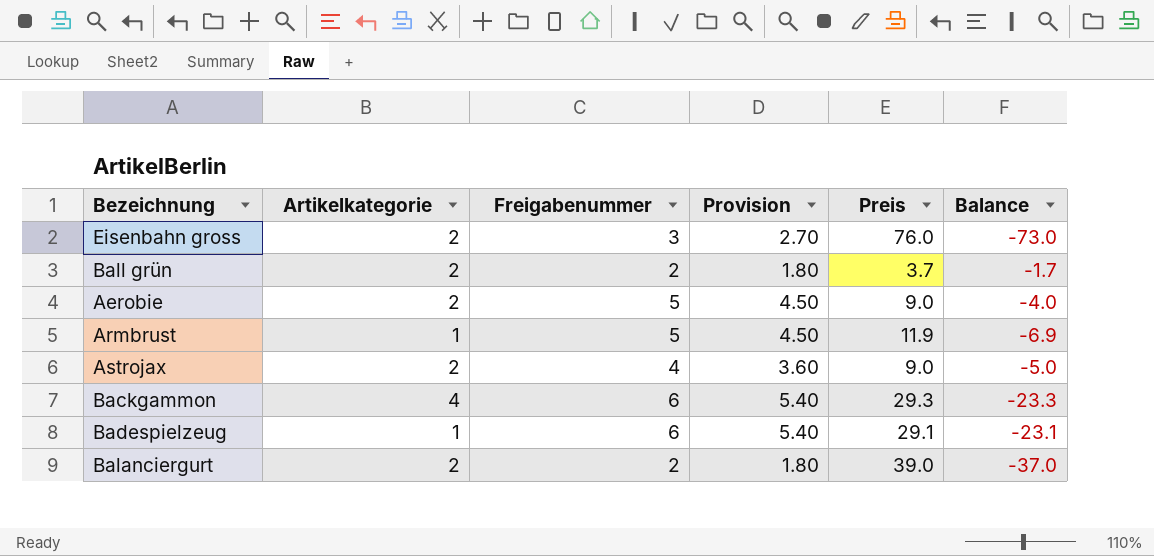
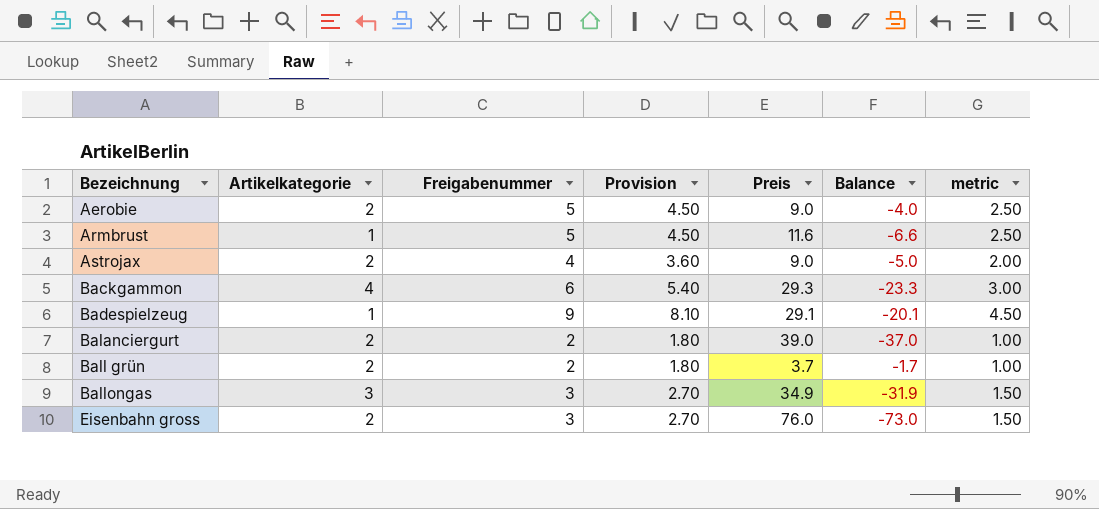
row order: none -> Bezeichnung ascending
column metric | formula: none -> [Freigabenummer] * 0.5
Armbrust | Preis: 11.9 -> 11.6
Armbrust | Balance: -6.9 -> -6.6
Badespielzeug | Freigabenummer: 6 -> 9
Badespielzeug | Provision: 5.40 -> 8.10
Badespielzeug | Balance: -23.1 -> -20.1
row Ballongas: none -> 3 | 3 | 2.70 | 34.9 | -31.9 | 1.50

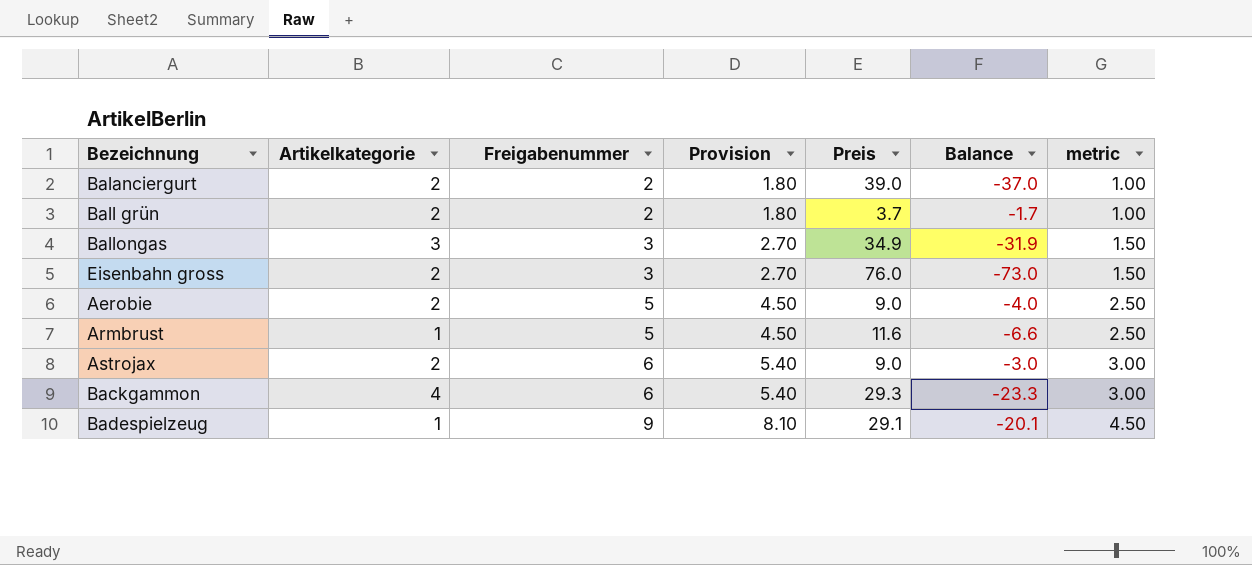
row order: Bezeichnung ascending -> Freigabenummer ascending
Astrojax | Freigabenummer: 4 -> 6
Astrojax | Provision: 3.60 -> 5.40
Astrojax | Balance: -5.0 -> -3.0
Astrojax | metric: 2.00 -> 3.00

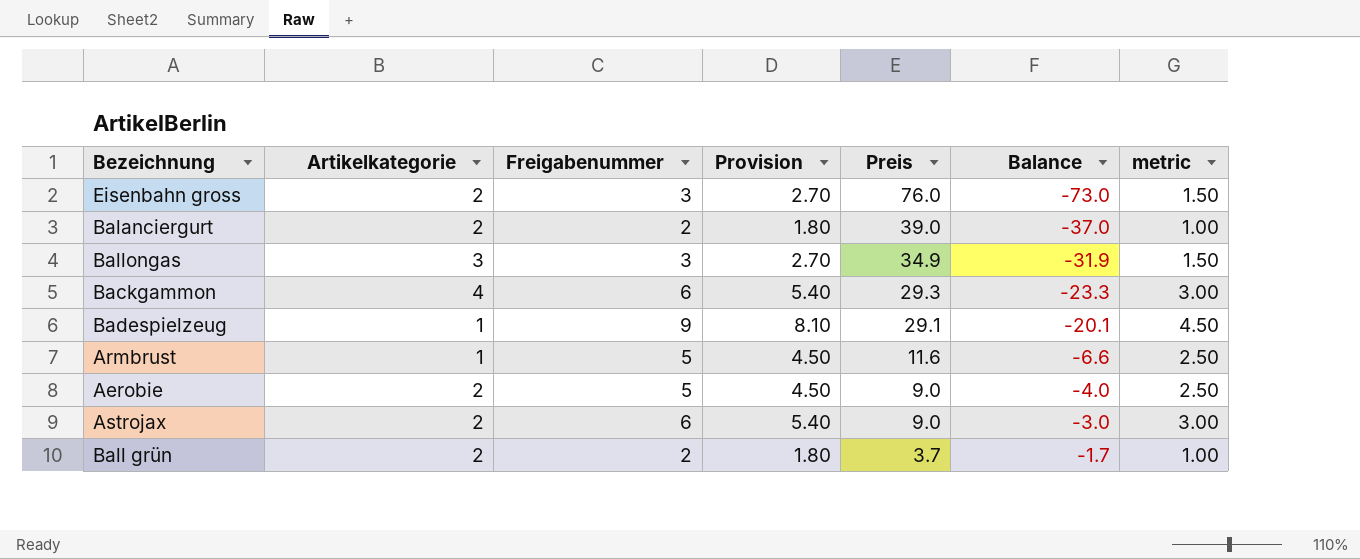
row order: Freigabenummer ascending -> Preis descending

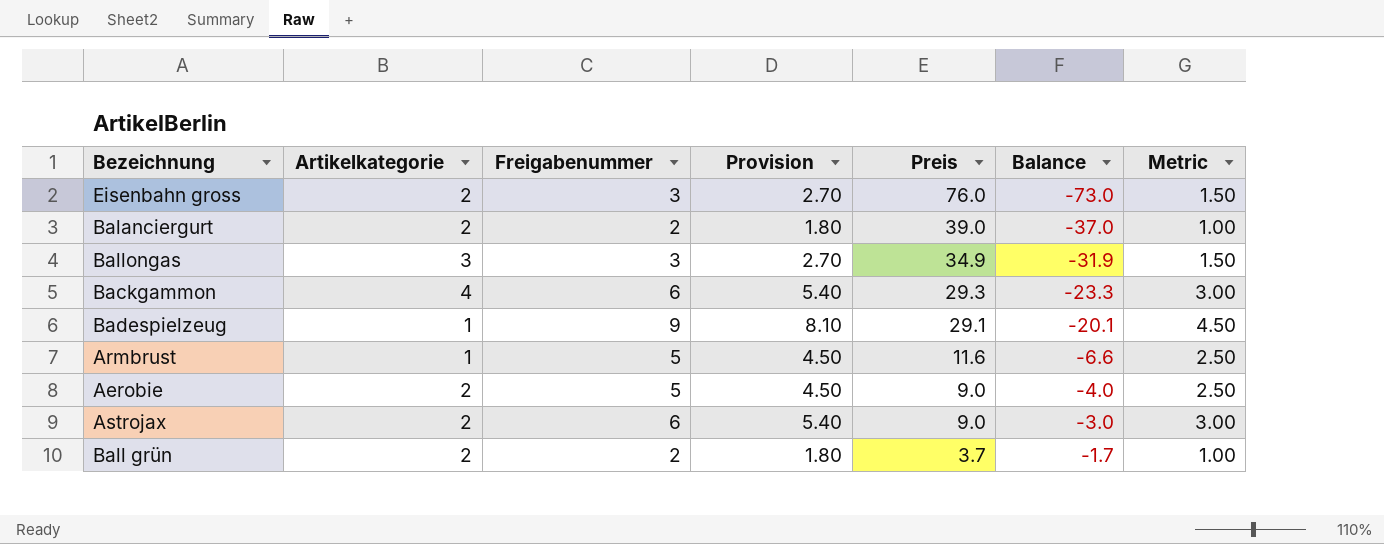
column name: metric -> Metric

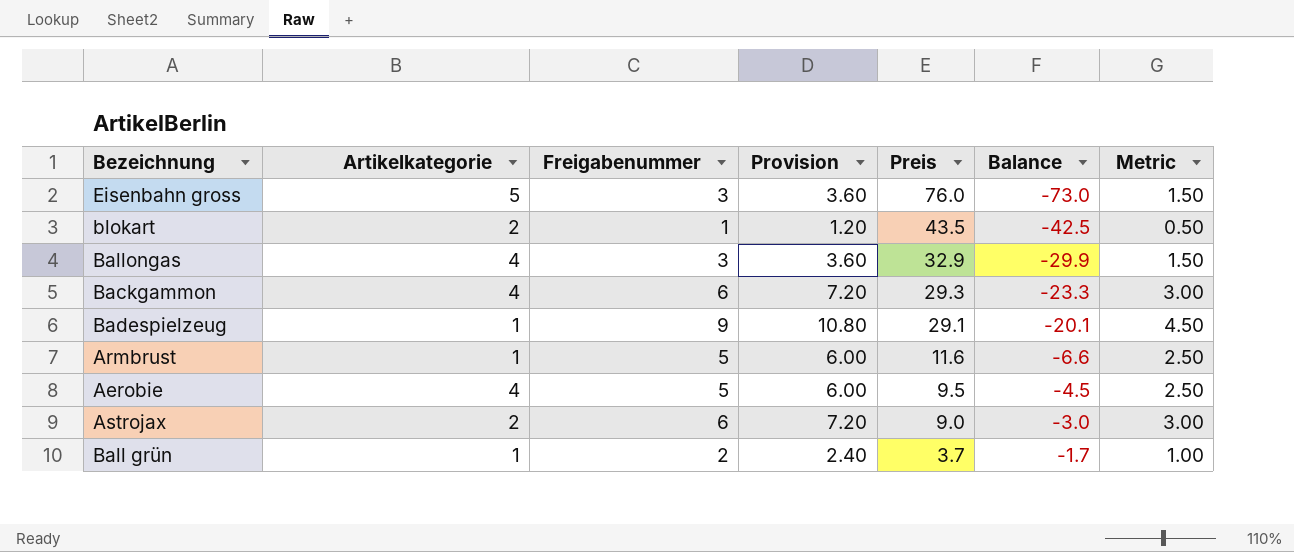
column Provision | formula: [Freigabenummer] * 0.9 -> [Freigabenummer] * 1.2
row Balanciergurt: 2 | 2 | 1.80 | 39.0 | -37.0 | 1.00 -> none
Eisenbahn gross | Artikelkategorie: 2 -> 5
row blokart: none -> 2 | 1 | 1.20 | 43.5 | -42.5 | 0.50
Ballongas | Artikelkategorie: 3 -> 4
Ballongas | Preis: 34.9 -> 32.9
Ballongas | Balance: -31.9 -> -29.9
Aerobie | Artikelkategorie: 2 -> 4
Aerobie | Preis: 9.0 -> 9.5
Aerobie | Balance: -4.0 -> -4.5
Ball grün | Artikelkategorie: 2 -> 1

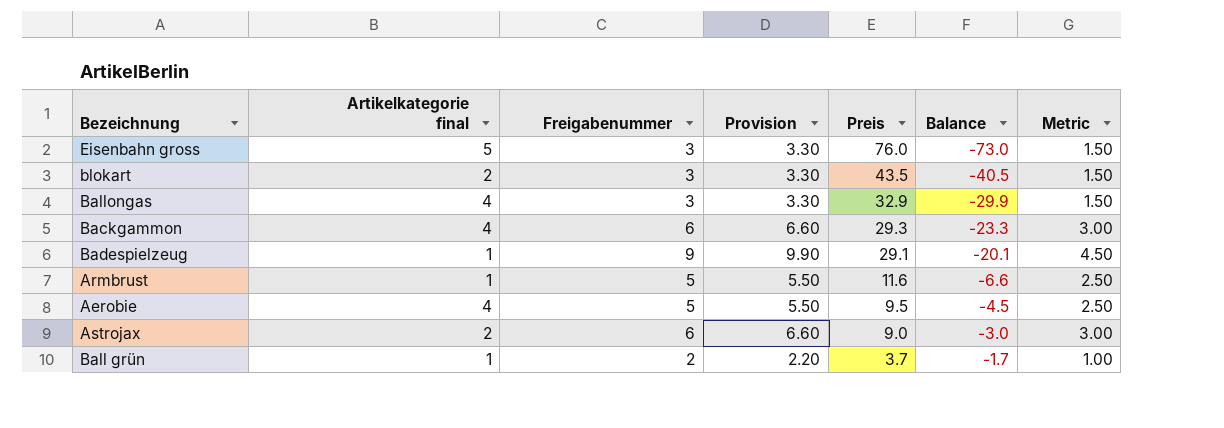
column name: Artikelkategorie -> Artikelkategorie final
column Provision | formula: [Freigabenummer] * 1.2 -> [Freigabenummer] * 1.1
blokart | Freigabenummer: 1 -> 3
blokart | Balance: -42.5 -> -40.5
blokart | Metric: 0.50 -> 1.50

